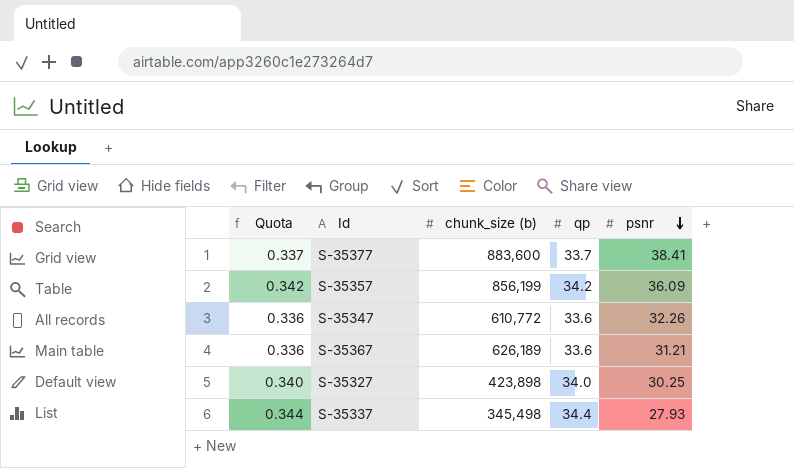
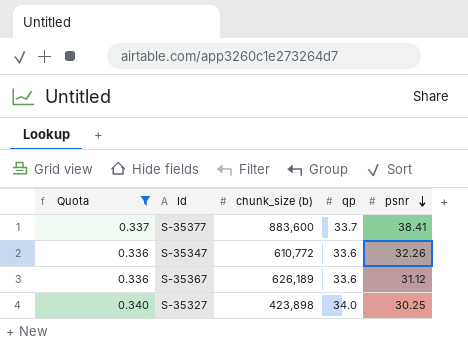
filter: none -> Quota <= 0.340
S-35367 | psnr: 31.21 -> 31.12

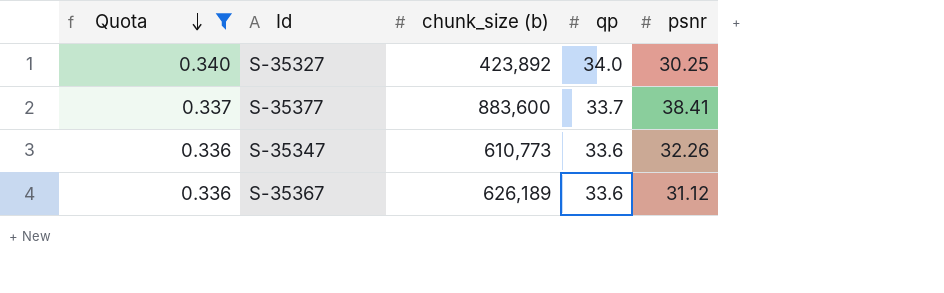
row order: psnr descending -> Quota descending
S-35327 | chunk_size (b): 423,898 -> 423,892
S-35347 | chunk_size (b): 610,772 -> 610,773

